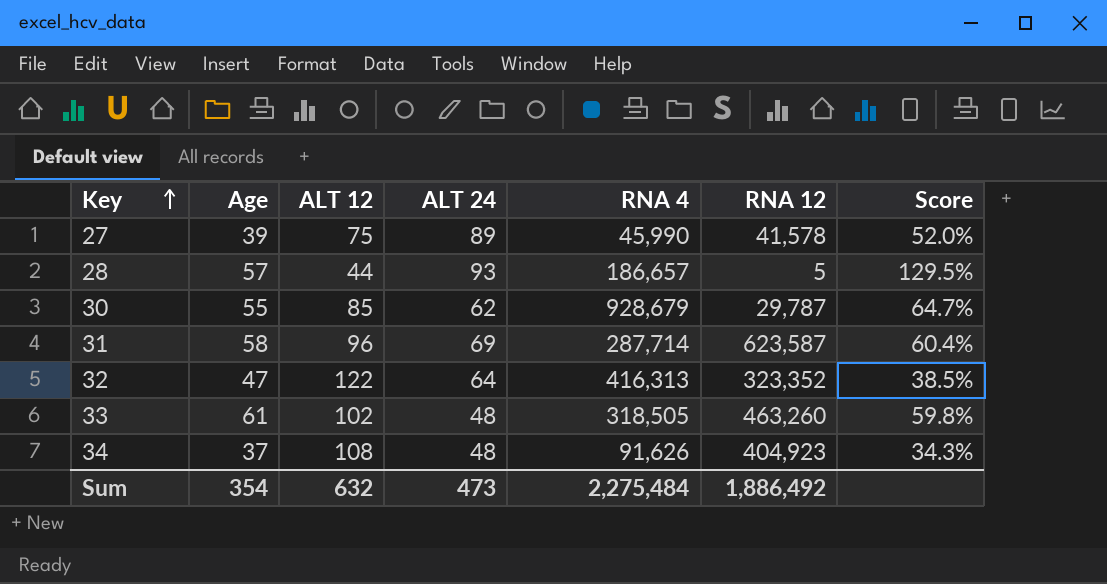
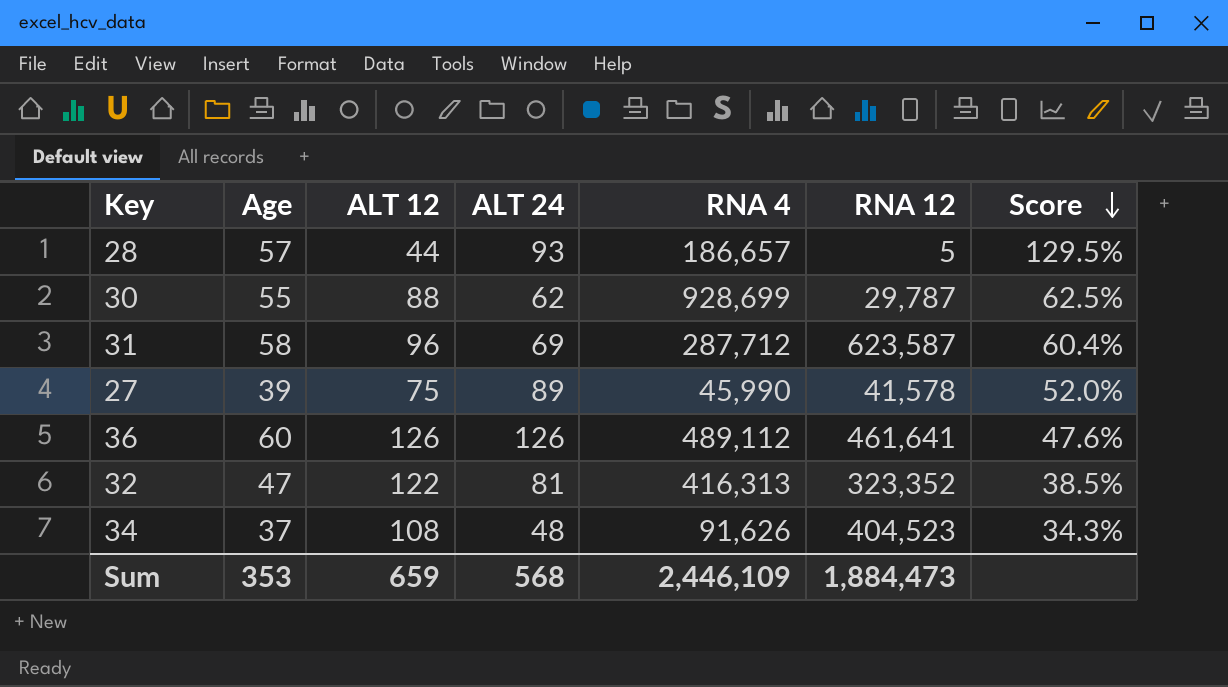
row order: Key ascending -> Score descending
row 33: 61 | 102 | 48 | 318,505 | 463,260 | 59.8% -> none
30 | ALT 12: 85 -> 88
30 | RNA 4: 928,679 -> 928,699
30 | Score: 64.7% -> 62.5%
31 | RNA 4: 287,714 -> 287,712
row 36: none -> 60 | 126 | 126 | 489,112 | 461,641 | 47.6%
32 | ALT 24: 64 -> 81
34 | RNA 12: 404,923 -> 404,523
Sum | Age: 354 -> 353
Sum | ALT 12: 632 -> 659
Sum | ALT 24: 473 -> 568
Sum | RNA 4: 2,275,484 -> 2,446,109
Sum | RNA 12: 1,886,492 -> 1,884,473

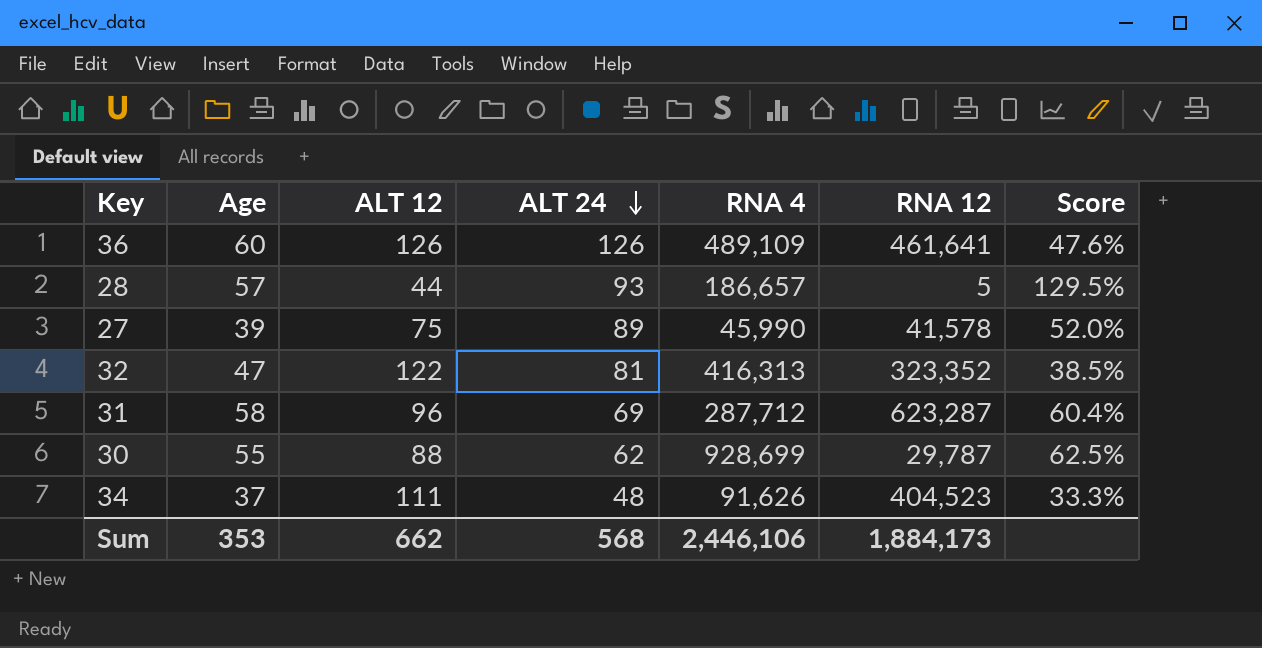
row order: Score descending -> ALT 24 descending
36 | RNA 4: 489,112 -> 489,109
31 | RNA 12: 623,587 -> 623,287
34 | ALT 12: 108 -> 111
34 | Score: 34.3% -> 33.3%
Sum | ALT 12: 659 -> 662
Sum | RNA 4: 2,446,109 -> 2,446,106
Sum | RNA 12: 1,884,473 -> 1,884,173

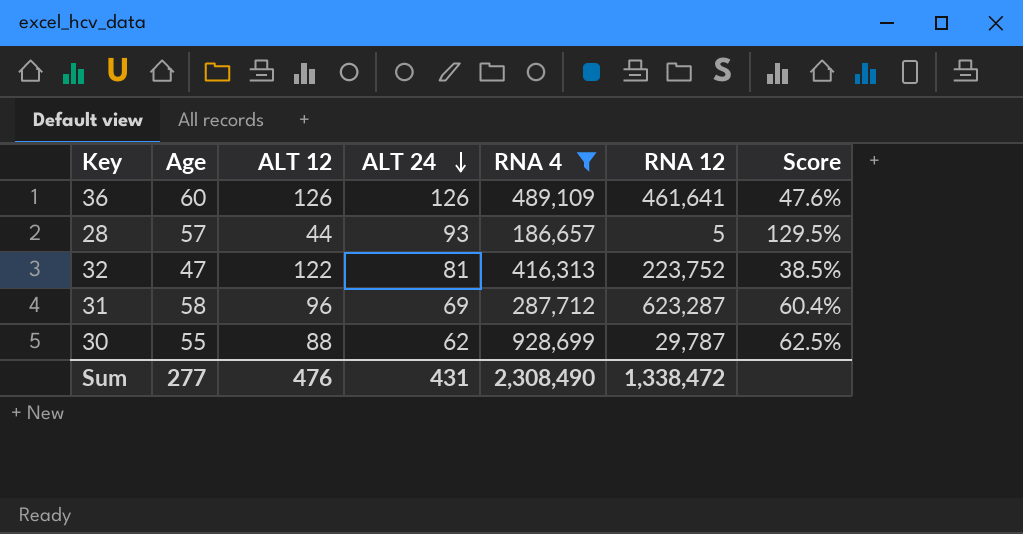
filter: none -> RNA 4 >= 186,657
32 | RNA 12: 323,352 -> 223,752
Sum | Age: 353 -> 277
Sum | ALT 12: 662 -> 476
Sum | ALT 24: 568 -> 431
Sum | RNA 4: 2,446,106 -> 2,308,490
Sum | RNA 12: 1,884,173 -> 1,338,472

